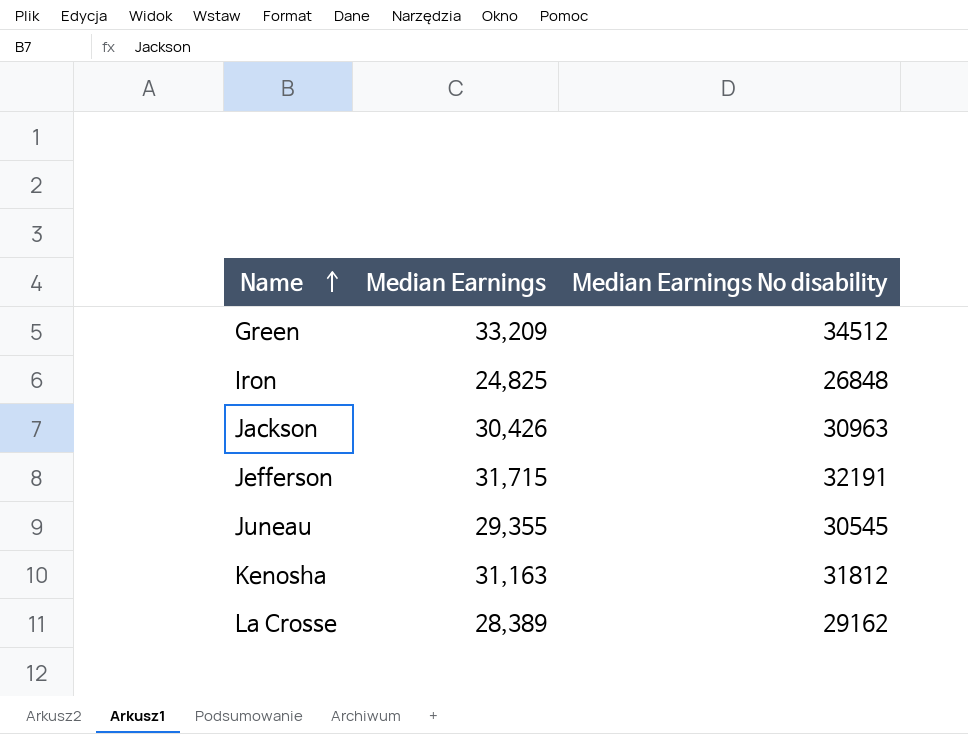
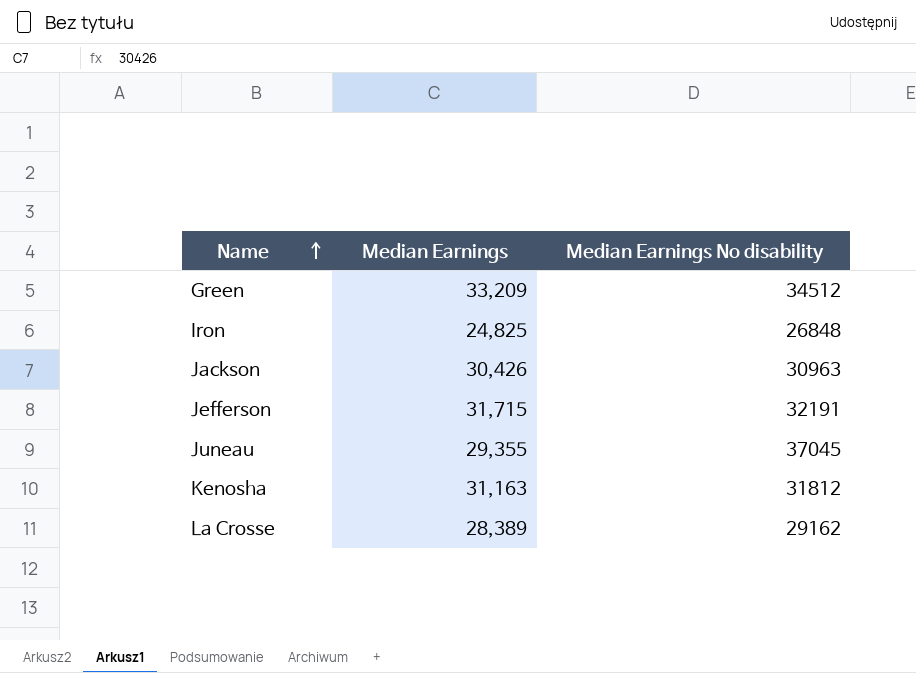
Juneau | Median Earnings No disability: 30545 -> 37045

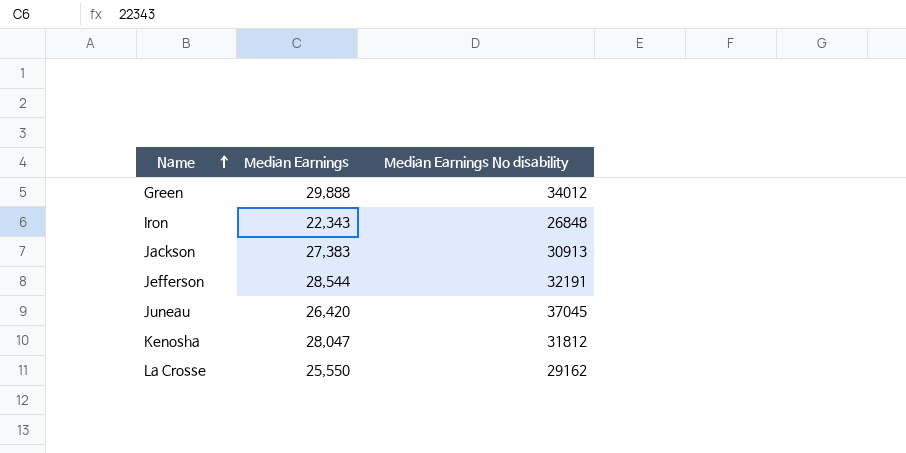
Green | Median Earnings: 33,209 -> 29,888
Green | Median Earnings No disability: 34512 -> 34012
Iron | Median Earnings: 24,825 -> 22,343
Jackson | Median Earnings: 30,426 -> 27,383
Jackson | Median Earnings No disability: 30963 -> 30913
Jefferson | Median Earnings: 31,715 -> 28,544
Juneau | Median Earnings: 29,355 -> 26,420
Kenosha | Median Earnings: 31,163 -> 28,047
La Crosse | Median Earnings: 28,389 -> 25,550

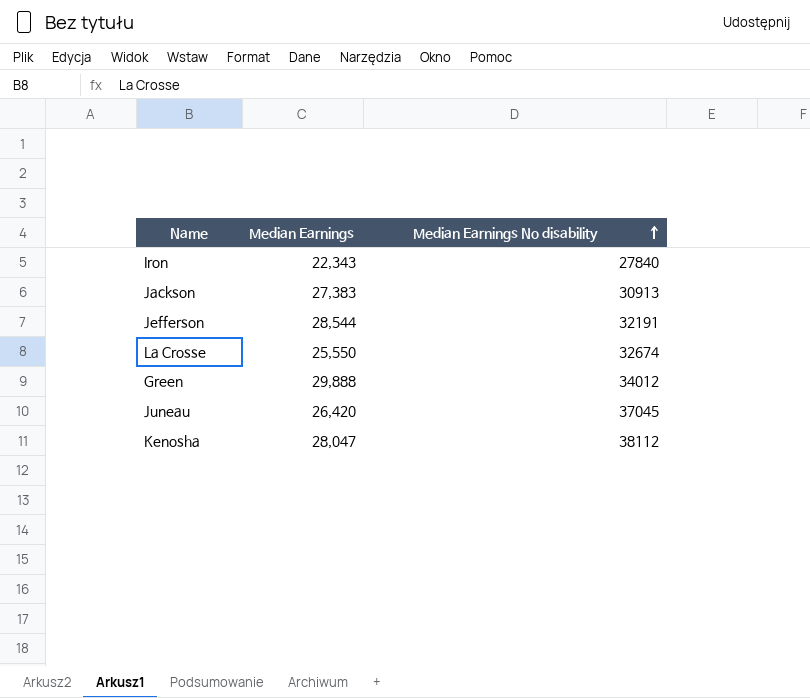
row order: Name ascending -> Median Earnings No disability ascending
Iron | Median Earnings No disability: 26848 -> 27840
La Crosse | Median Earnings No disability: 29162 -> 32674
Kenosha | Median Earnings No disability: 31812 -> 38112

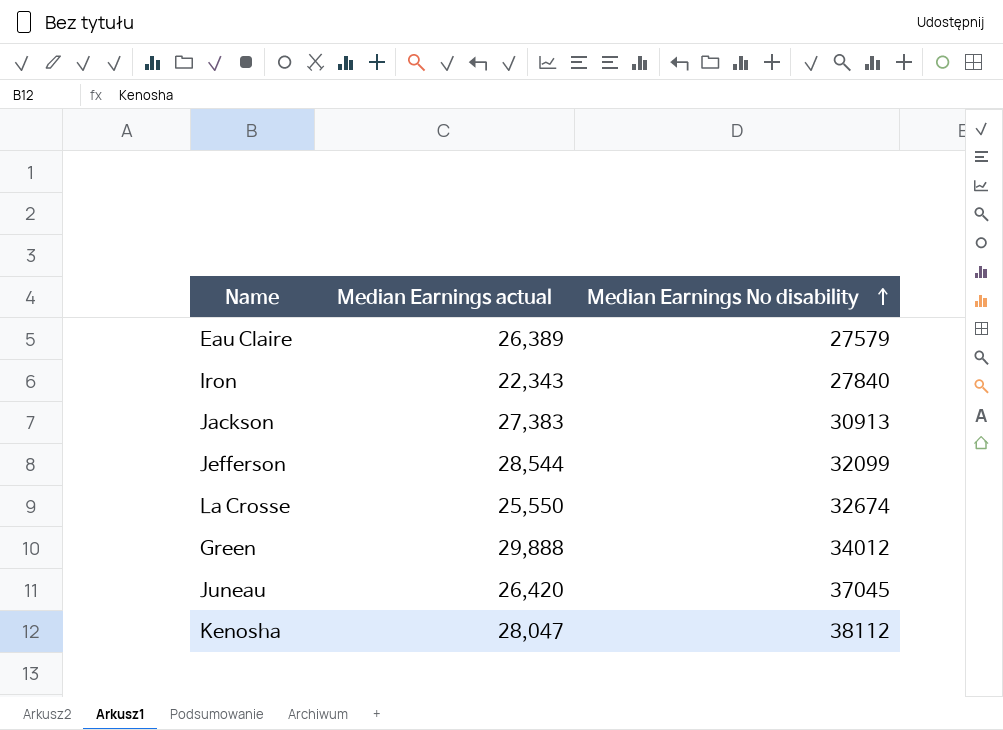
column name: Median Earnings -> Median Earnings actual
row Eau Claire: none -> 26,389 | 27579
Jefferson | Median Earnings No disability: 32191 -> 32099

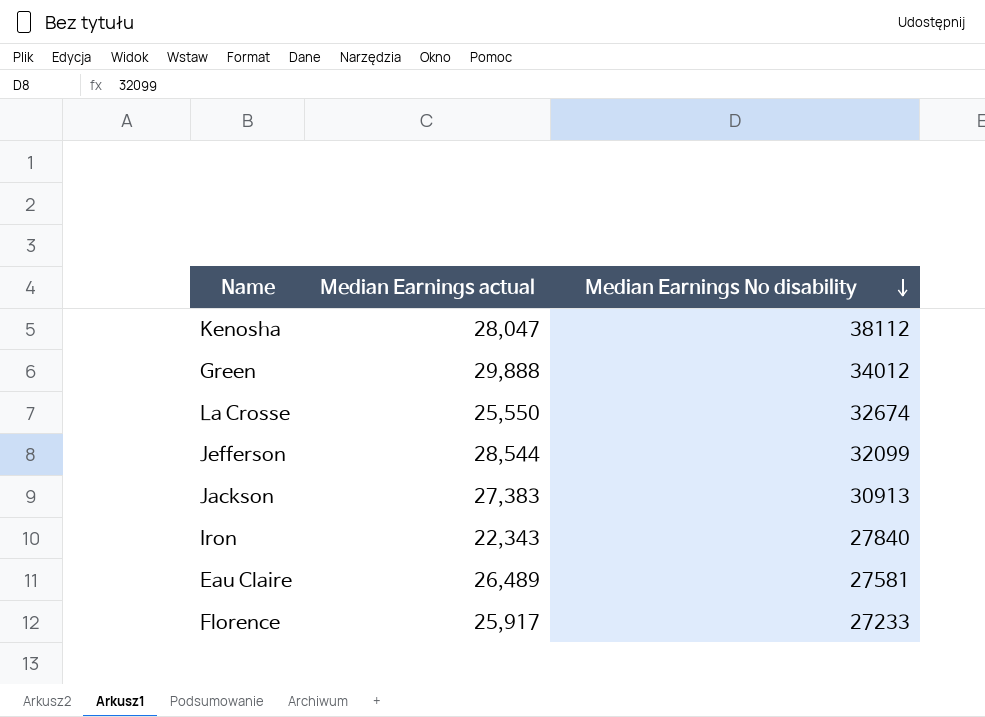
row order: Median Earnings No disability ascending -> Median Earnings No disability descending
row Juneau: 26,420 | 37045 -> none
Eau Claire | Median Earnings actual: 26,389 -> 26,489
Eau Claire | Median Earnings No disability: 27579 -> 27581
row Florence: none -> 25,917 | 27233

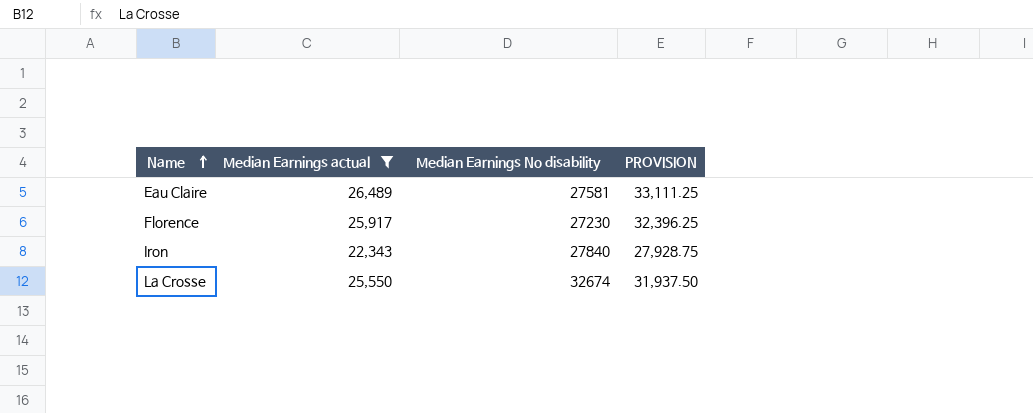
filter: none -> Median Earnings actual <= 26,489
row order: Median Earnings No disability descending -> Name ascending
column PROVISION | formula: none -> [Median Earnings actual] * 1.25
Florence | Median Earnings No disability: 27233 -> 27230

